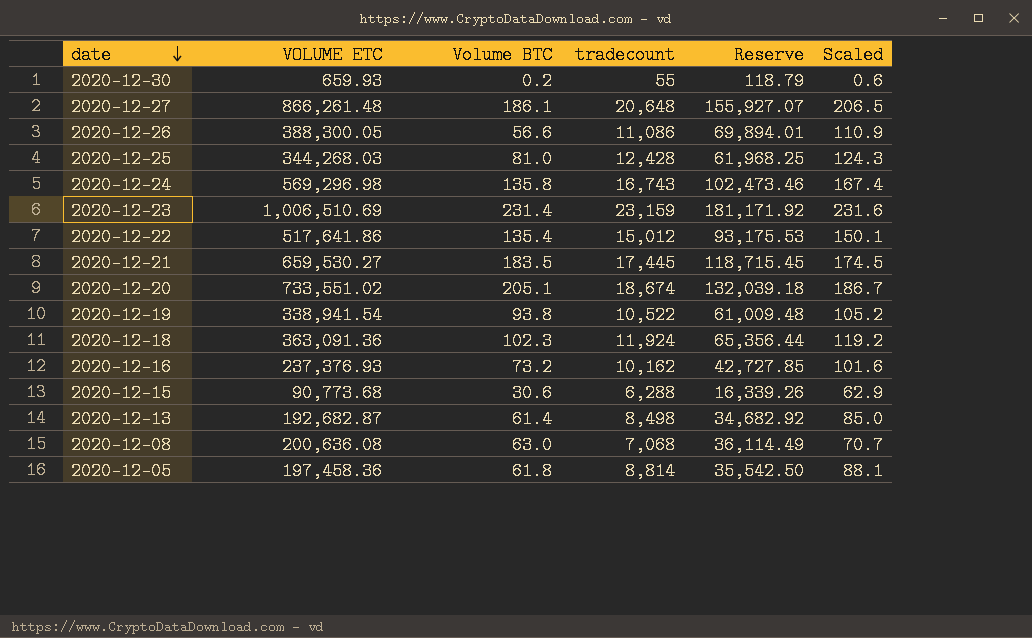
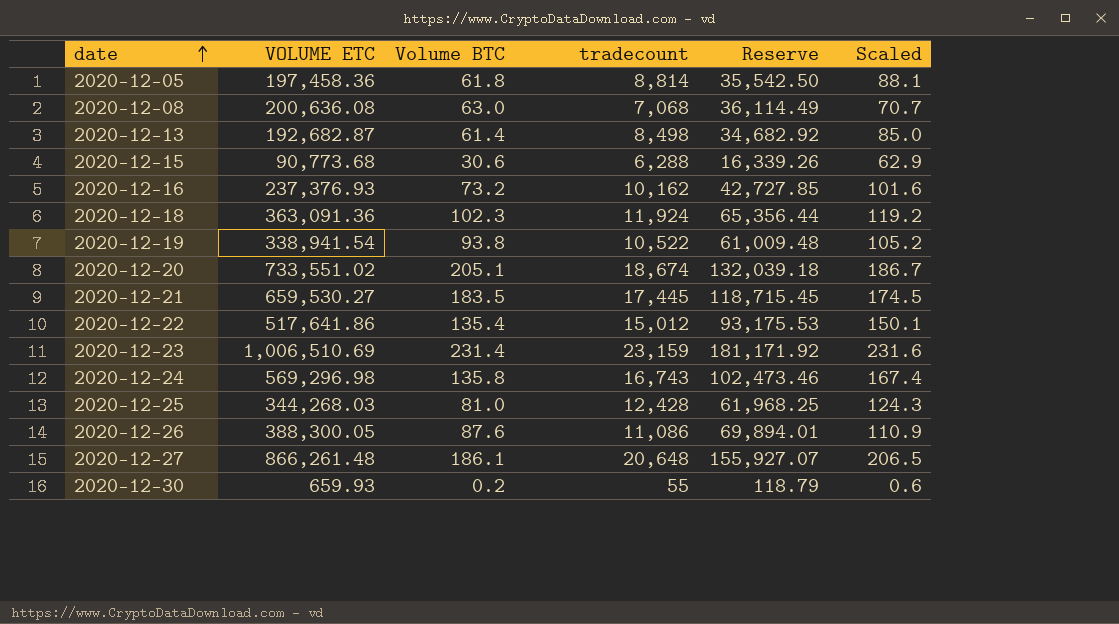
row order: date descending -> date ascending
2020-12-26 | Volume BTC: 56.6 -> 87.6

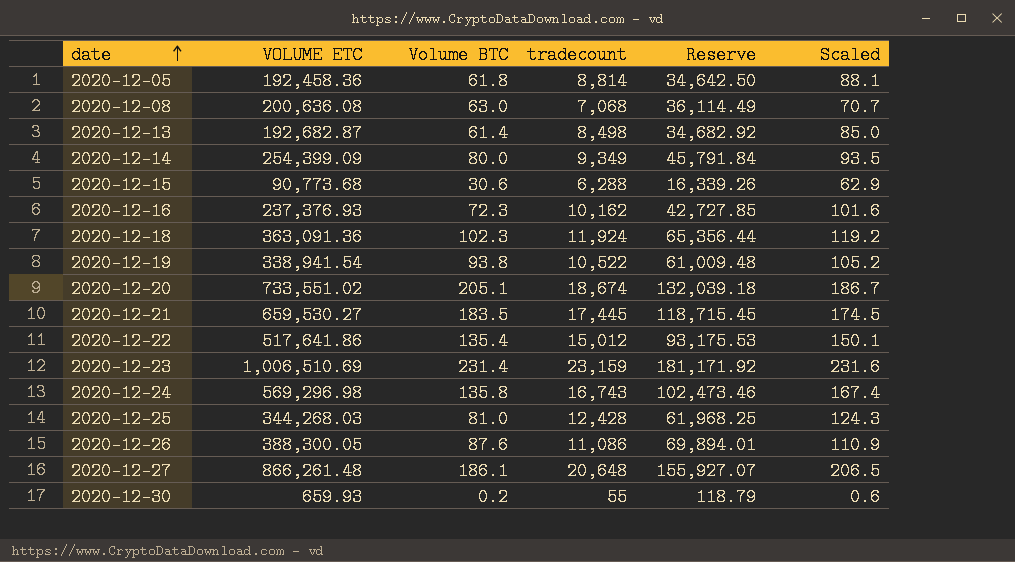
2020-12-05 | VOLUME ETC: 197,458.36 -> 192,458.36
2020-12-05 | Reserve: 35,542.50 -> 34,642.50
row 2020-12-14: none -> 254,399.09 | 80.0 | 9,349 | 45,791.84 | 93.5
2020-12-16 | Volume BTC: 73.2 -> 72.3

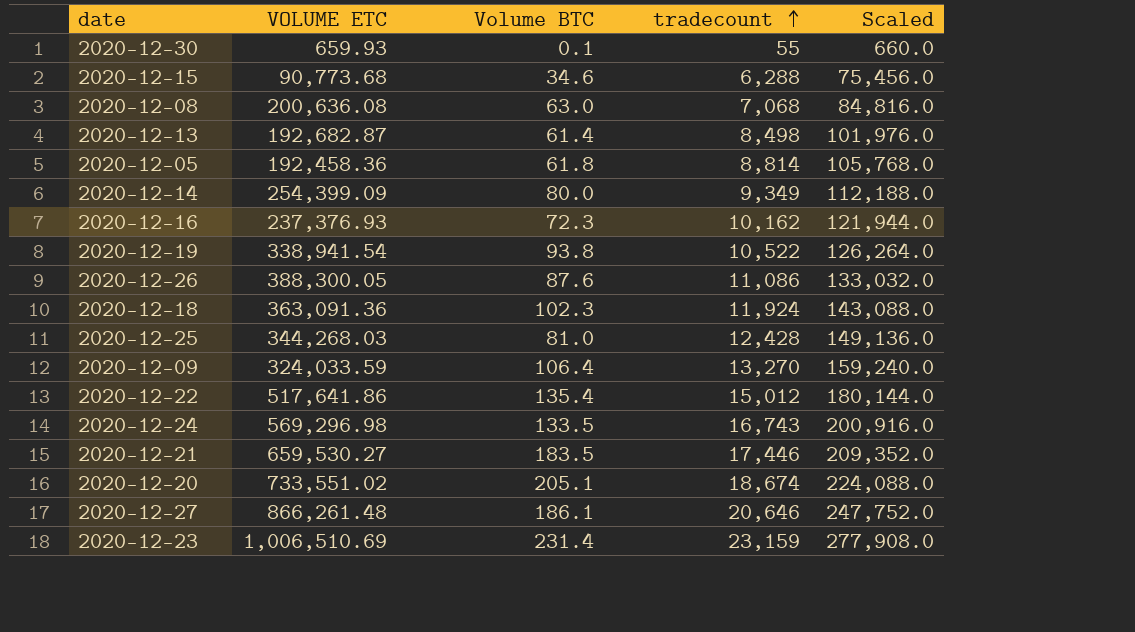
row order: date ascending -> tradecount ascending
column Reserve | formula: [VOLUME ETC] * 0.18 -> none
column Scaled | formula: [tradecount] * 0.01 -> [tradecount] * 12
2020-12-30 | Volume BTC: 0.2 -> 0.1
2020-12-15 | Volume BTC: 30.6 -> 34.6
row 2020-12-09: none -> 324,033.59 | 106.4 | 13,270 | 159,240.0
2020-12-24 | Volume BTC: 135.8 -> 133.5
2020-12-21 | tradecount: 17,445 -> 17,446
2020-12-27 | tradecount: 20,648 -> 20,646

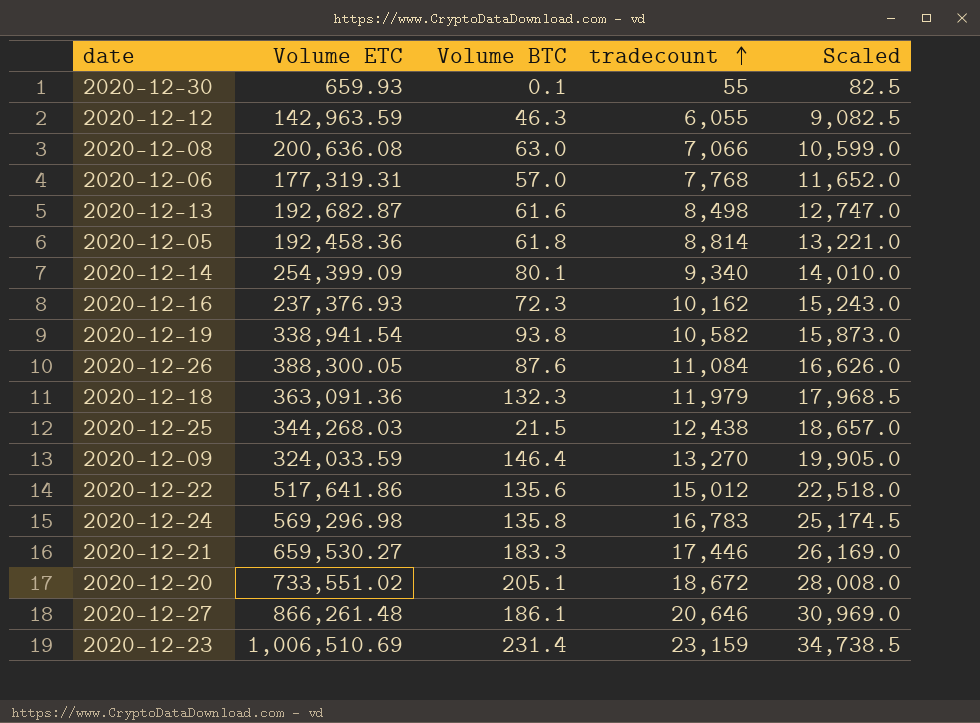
column name: VOLUME ETC -> Volume ETC
column Scaled | formula: [tradecount] * 12 -> [tradecount] * 1.5
row 2020-12-15: 90,773.68 | 34.6 | 6,288 | 75,456.0 -> none
row 2020-12-12: none -> 142,963.59 | 46.3 | 6,055 | 9,082.5
2020-12-08 | tradecount: 7,068 -> 7,066
row 2020-12-06: none -> 177,319.31 | 57.0 | 7,768 | 11,652.0
2020-12-13 | Volume BTC: 61.4 -> 61.6
2020-12-14 | Volume BTC: 80.0 -> 80.1
2020-12-14 | tradecount: 9,349 -> 9,340
2020-12-19 | tradecount: 10,522 -> 10,582
2020-12-26 | tradecount: 11,086 -> 11,084
2020-12-18 | Volume BTC: 102.3 -> 132.3
2020-12-18 | tradecount: 11,924 -> 11,979
2020-12-25 | Volume BTC: 81.0 -> 21.5
2020-12-25 | tradecount: 12,428 -> 12,438
2020-12-09 | Volume BTC: 106.4 -> 146.4
2020-12-22 | Volume BTC: 135.4 -> 135.6
2020-12-24 | Volume BTC: 133.5 -> 135.8
2020-12-24 | tradecount: 16,743 -> 16,783
2020-12-21 | Volume BTC: 183.5 -> 183.3
2020-12-20 | tradecount: 18,674 -> 18,672

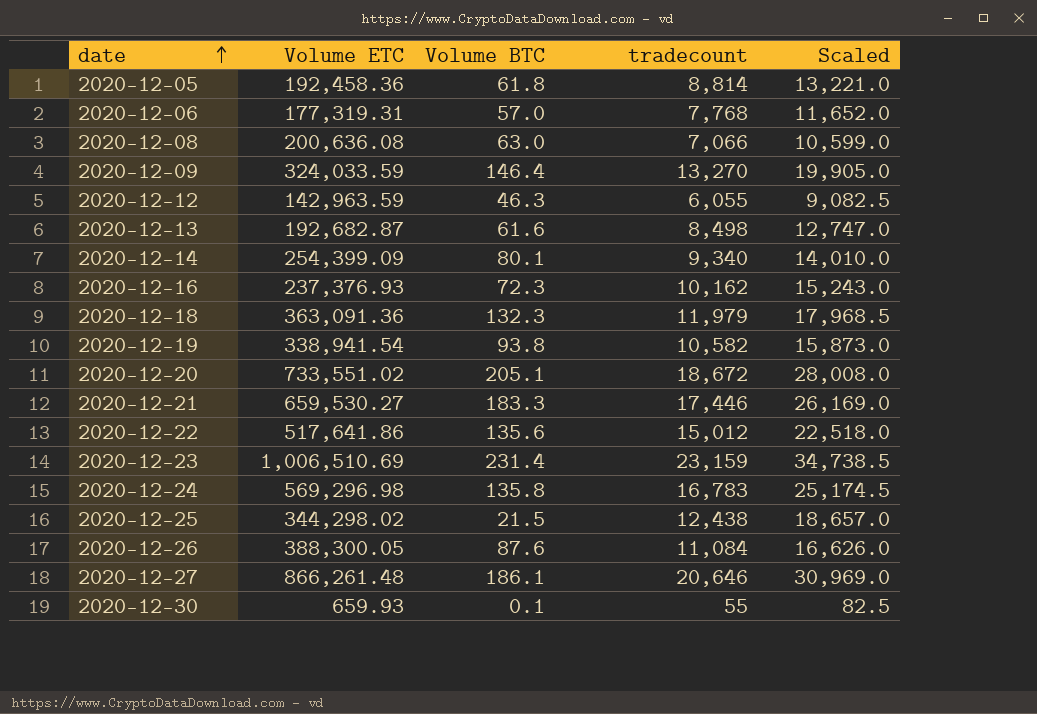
row order: tradecount ascending -> date ascending
2020-12-25 | Volume ETC: 344,268.03 -> 344,298.02

